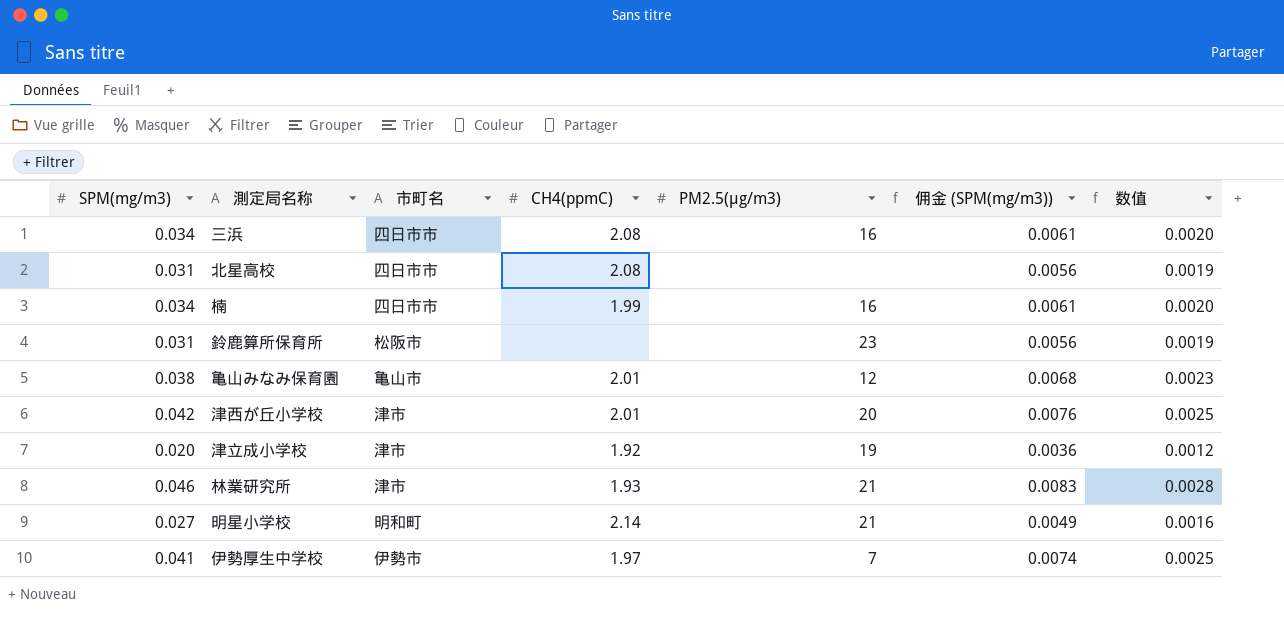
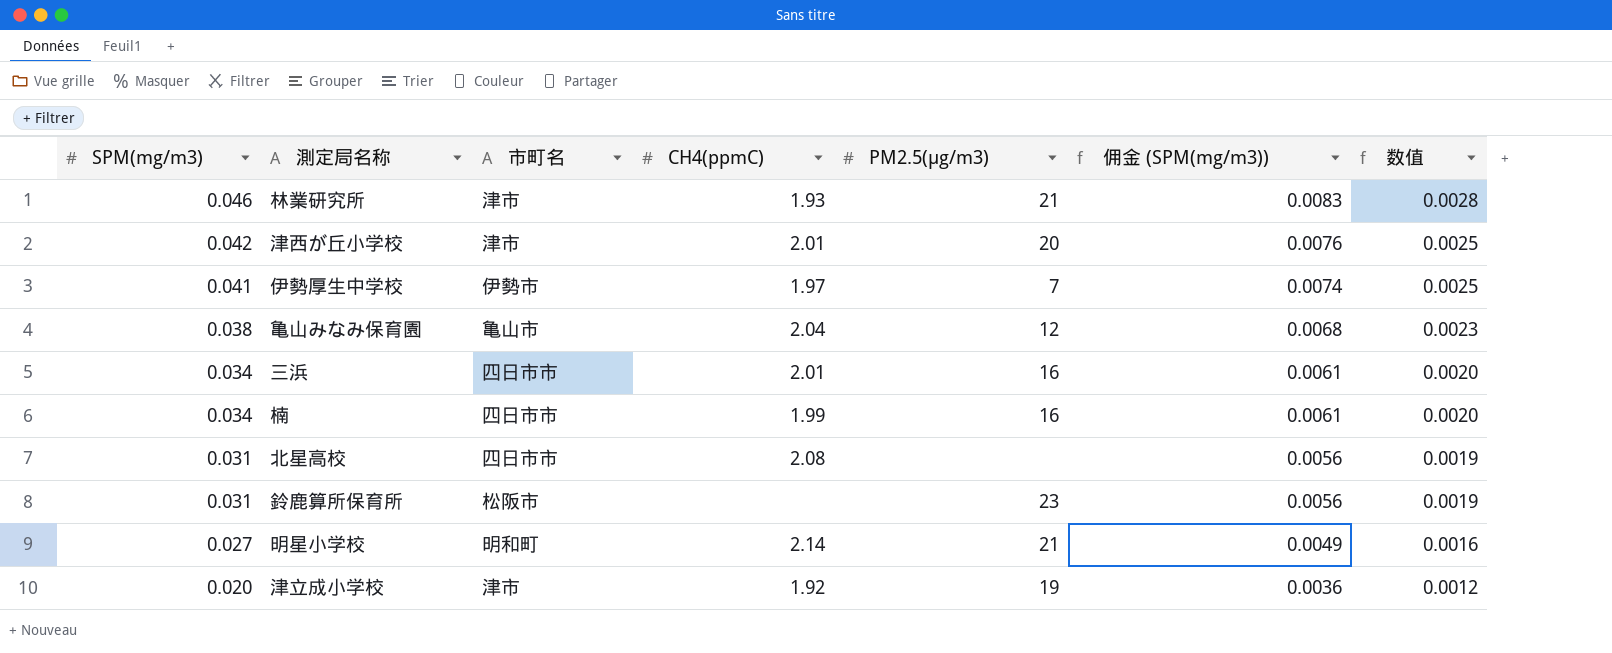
row order: none -> SPM(mg/m3) descending
亀山みなみ保育園 | CH4(ppmC): 2.01 -> 2.04
三浜 | CH4(ppmC): 2.08 -> 2.01

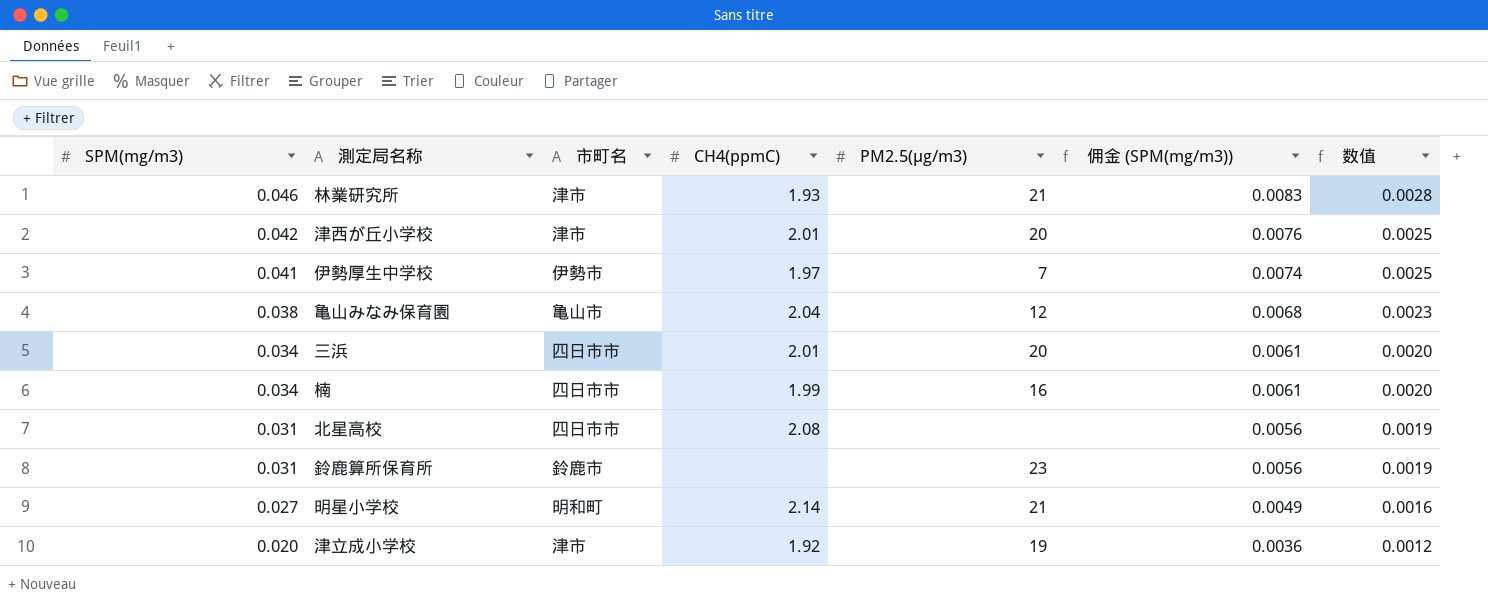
三浜 | PM2.5(μg/m3): 16 -> 20
鈴鹿算所保育所 | 市町名: 松阪市 -> 鈴鹿市

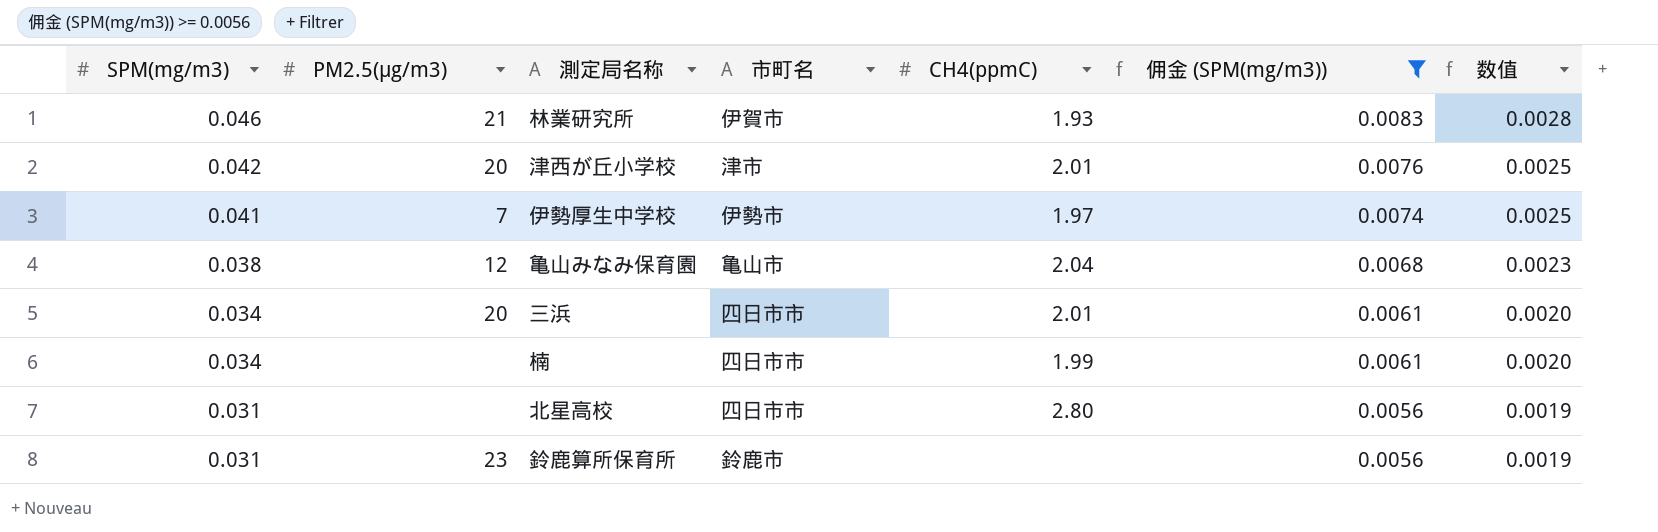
filter: none -> 佣金 (SPM(mg/m3)) >= 0.0056
column PM2.5(μg/m3) | position: 5 -> 2
林業研究所 | 市町名: 津市 -> 伊賀市
楠 | PM2.5(μg/m3): 16 -> none
北星高校 | CH4(ppmC): 2.08 -> 2.80

